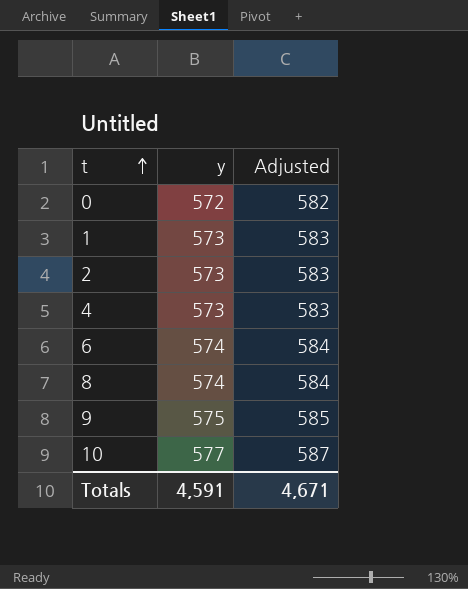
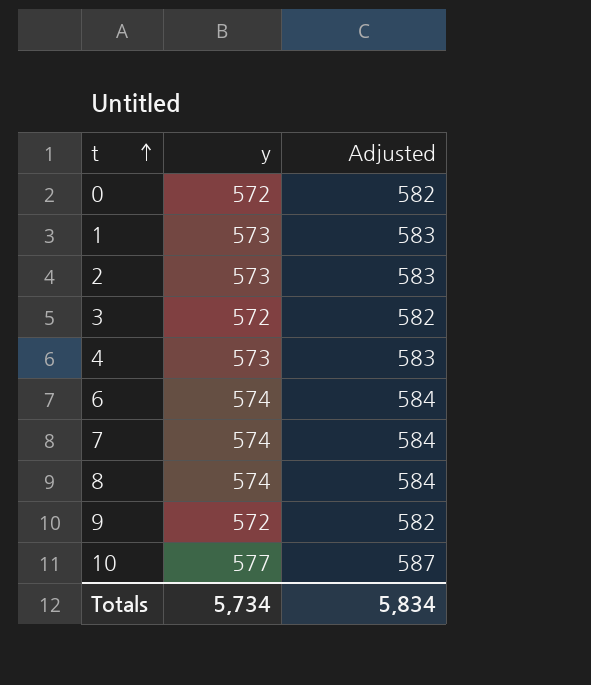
row 3: none -> 572 | 582
row 7: none -> 574 | 584
9 | y: 575 -> 572
9 | Adjusted: 585 -> 582
Totals | y: 4,591 -> 5,734
Totals | Adjusted: 4,671 -> 5,834

